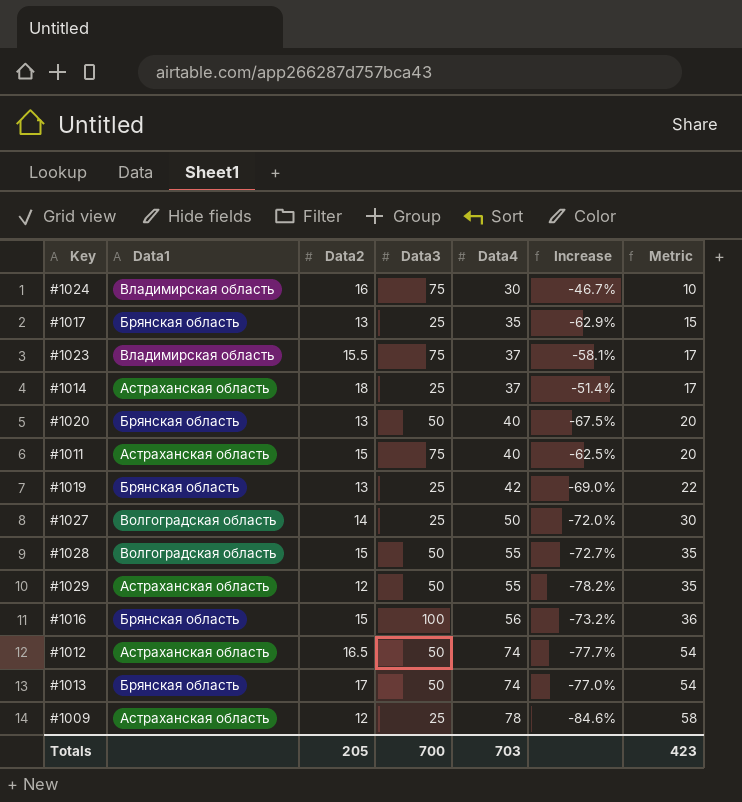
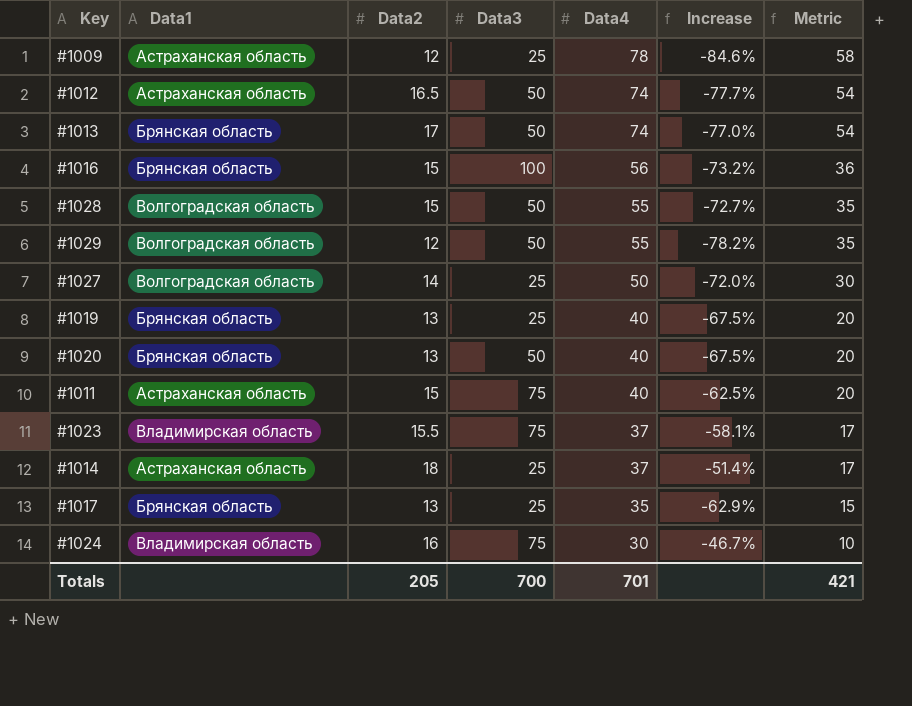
row order: Data4 ascending -> Data4 descending
#1029 | Data1: Астраханская область -> Волгоградская область
#1019 | Data4: 42 -> 40
#1019 | Increase: -69.0% -> -67.5%
#1019 | Metric: 22 -> 20
Totals | Data4: 703 -> 701
Totals | Metric: 423 -> 421

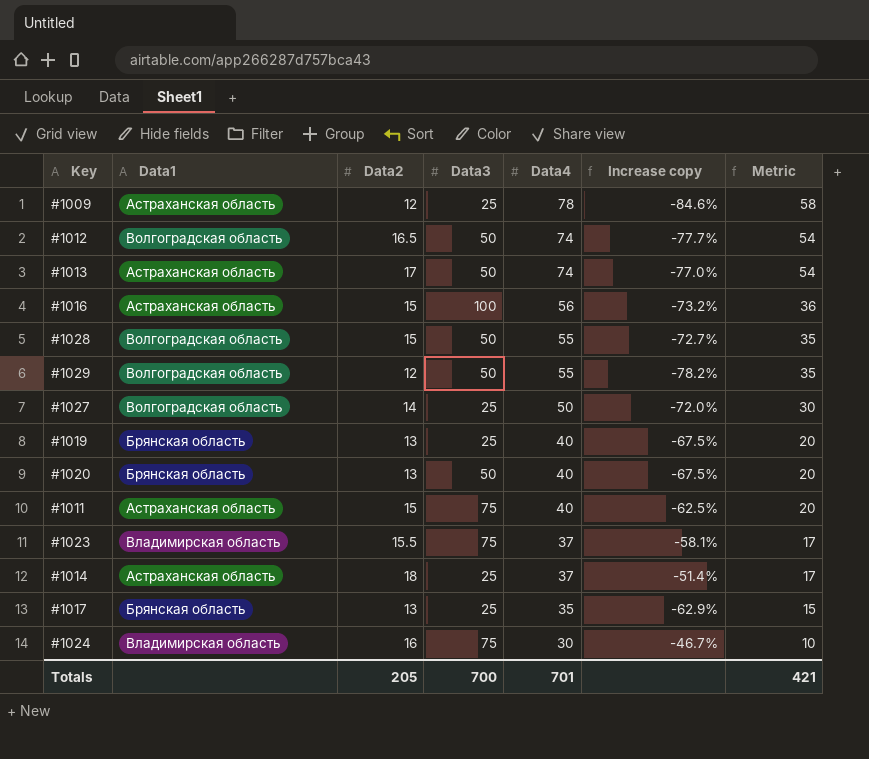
column name: Increase -> Increase copy
#1012 | Data1: Астраханская область -> Волгоградская область
#1013 | Data1: Брянская область -> Астраханская область
#1016 | Data1: Брянская область -> Астраханская область

